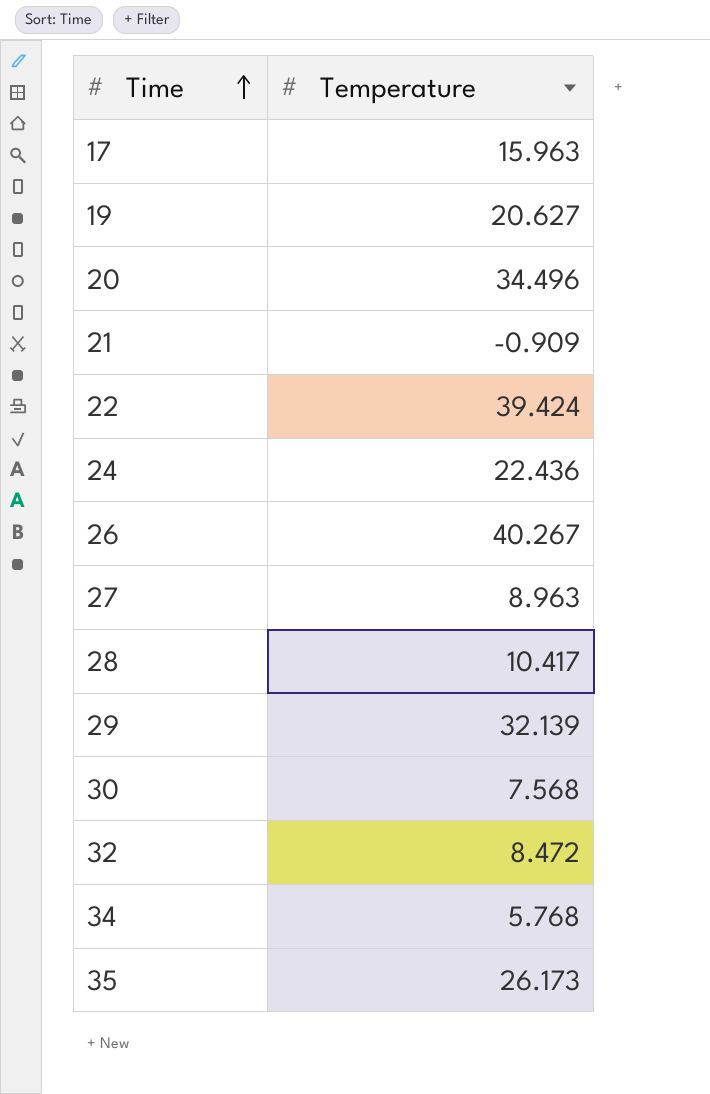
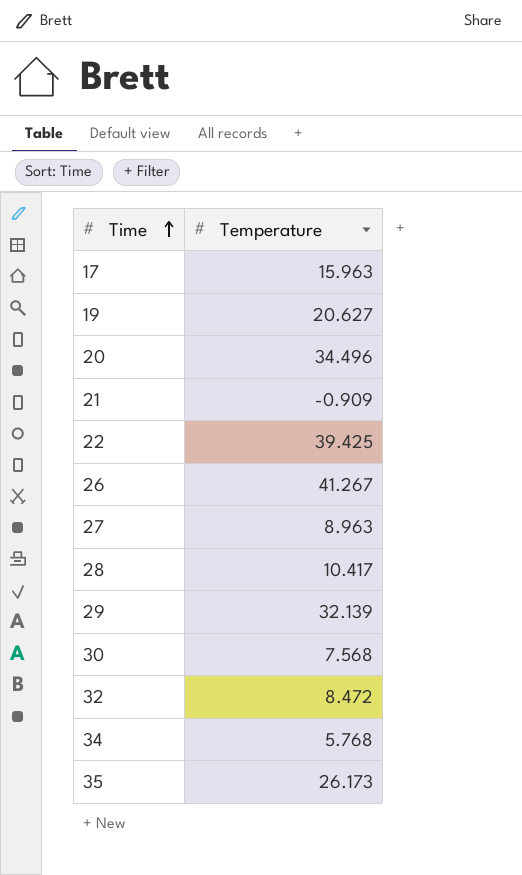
row 24: 22.436 -> none
22 | Temperature: 39.424 -> 39.425
26 | Temperature: 40.267 -> 41.267

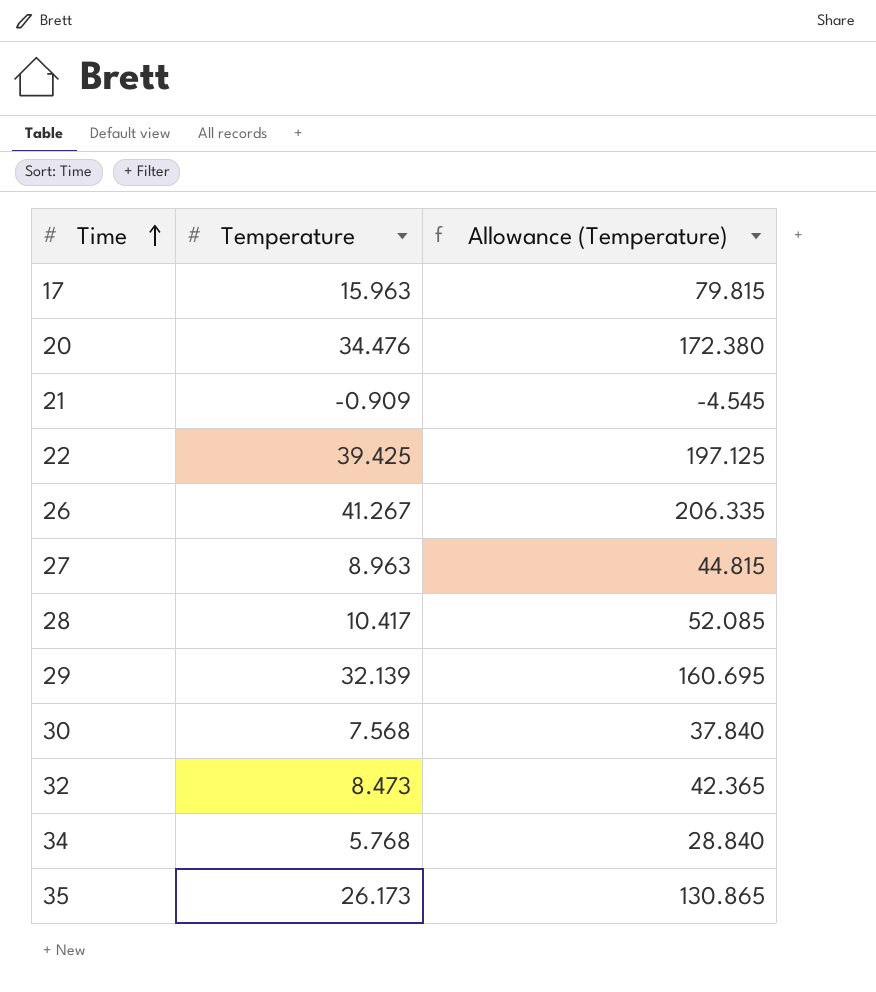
column Allowance (Temperature) | formula: none -> [Temperature] * 5
row 19: 20.627 -> none
20 | Temperature: 34.496 -> 34.476
32 | Temperature: 8.472 -> 8.473

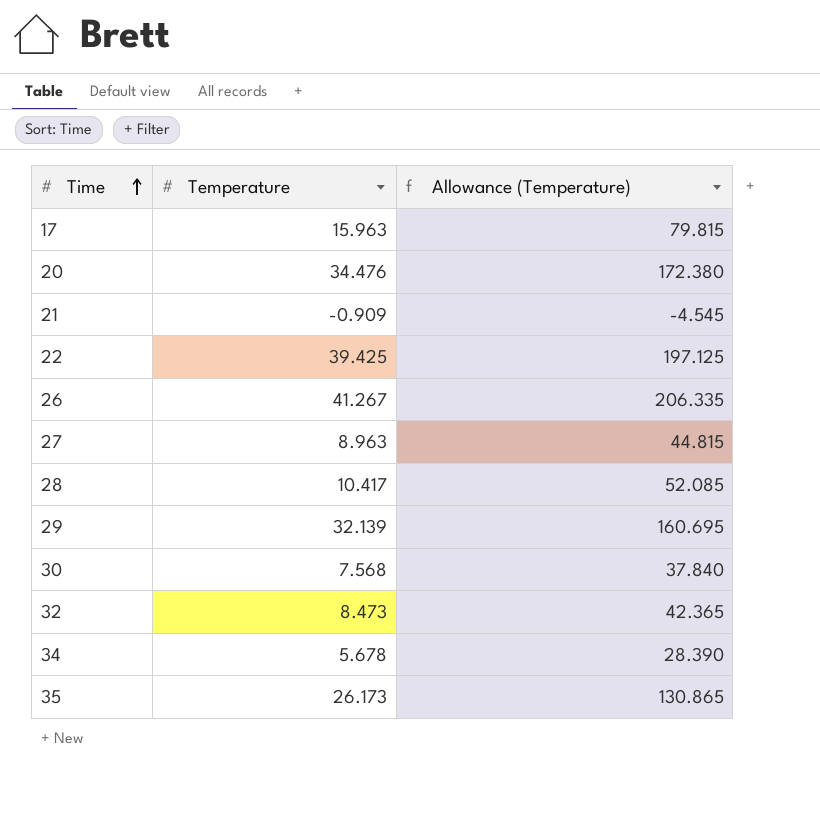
34 | Temperature: 5.768 -> 5.678
34 | Allowance (Temperature): 28.840 -> 28.390

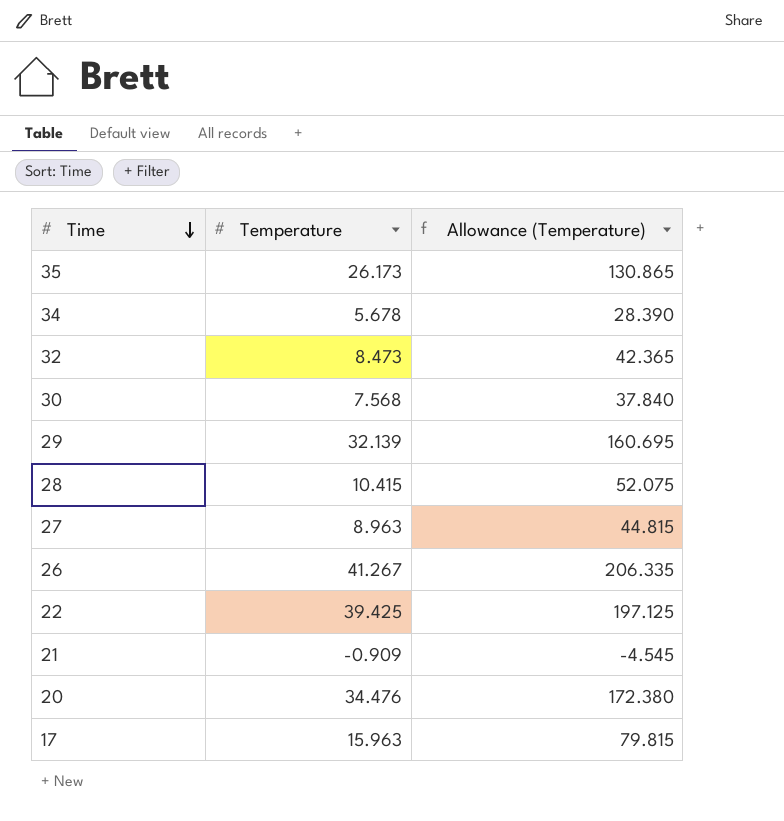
row order: Time ascending -> Time descending
28 | Temperature: 10.417 -> 10.415
28 | Allowance (Temperature): 52.085 -> 52.075

